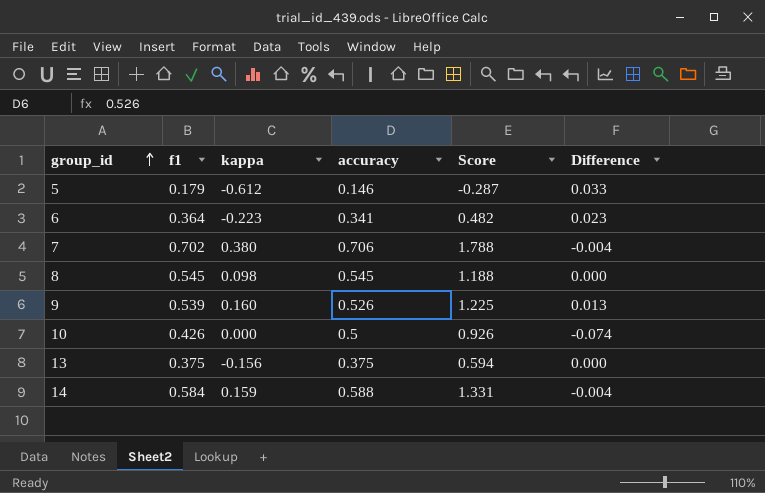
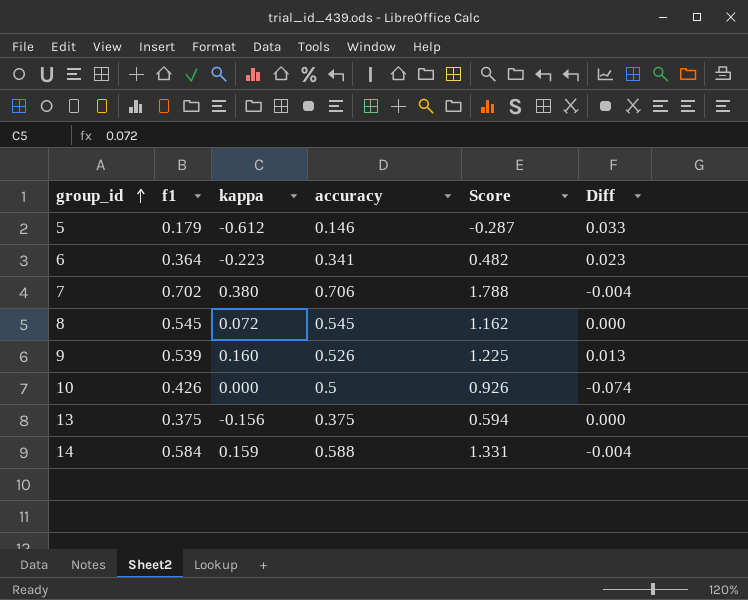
column name: Difference -> Diff
8 | kappa: 0.098 -> 0.072
8 | Score: 1.188 -> 1.162

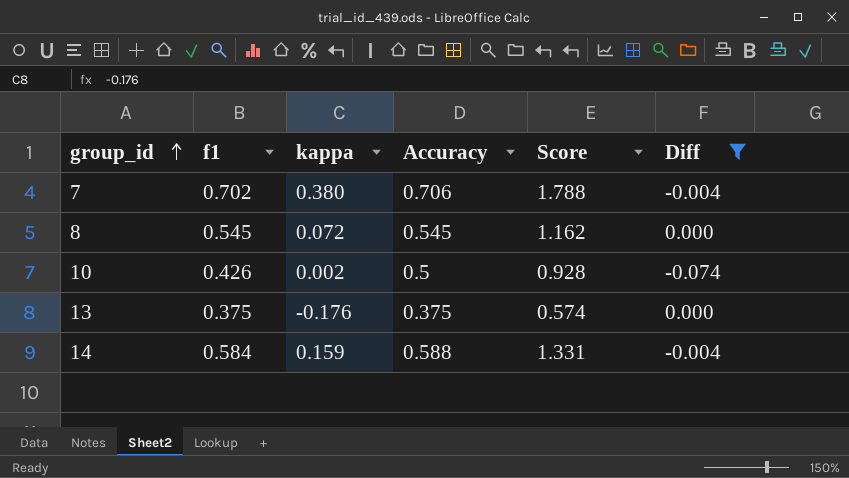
filter: none -> Diff <= 0.000
column name: accuracy -> Accuracy
10 | kappa: 0.000 -> 0.002
10 | Score: 0.926 -> 0.928
13 | kappa: -0.156 -> -0.176
13 | Score: 0.594 -> 0.574

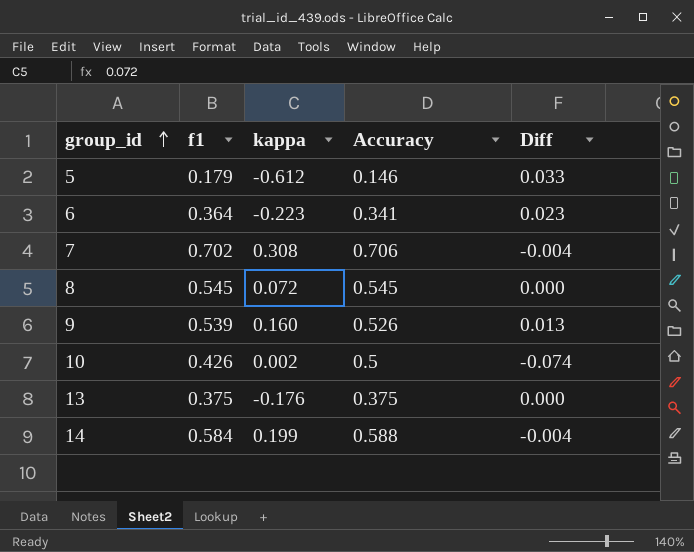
filter: Diff <= 0.000 -> none
column Score | formula: [f1] + [kappa] + [Accuracy] -> none
7 | kappa: 0.380 -> 0.308
14 | kappa: 0.159 -> 0.199

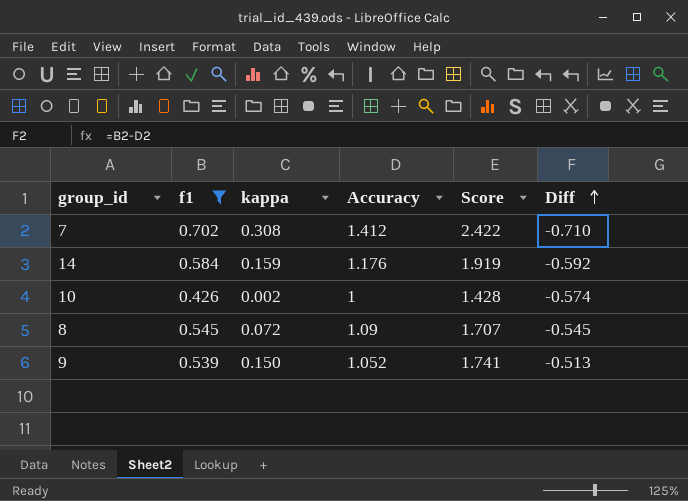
filter: none -> f1 >= 0.426
row order: group_id ascending -> Diff ascending
column Score | formula: none -> [f1] + [kappa] + [Accuracy]
7 | Accuracy: 0.706 -> 1.412
7 | Diff: -0.004 -> -0.710
14 | kappa: 0.199 -> 0.159
14 | Accuracy: 0.588 -> 1.176
14 | Diff: -0.004 -> -0.592
10 | Accuracy: 0.5 -> 1
10 | Diff: -0.074 -> -0.574
8 | Accuracy: 0.545 -> 1.09
8 | Diff: 0.000 -> -0.545
9 | kappa: 0.160 -> 0.150
9 | Accuracy: 0.526 -> 1.052
9 | Diff: 0.013 -> -0.513

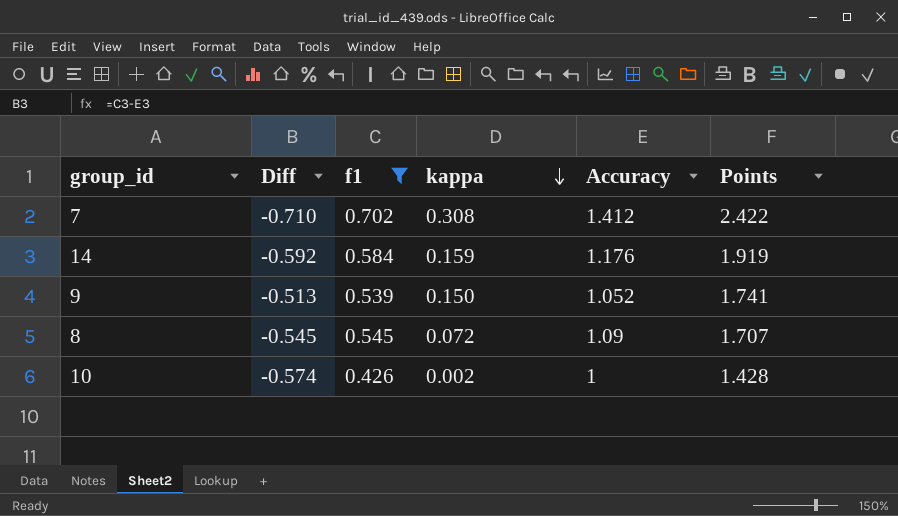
row order: Diff ascending -> kappa descending
column Diff | position: 6 -> 2
column name: Score -> Points

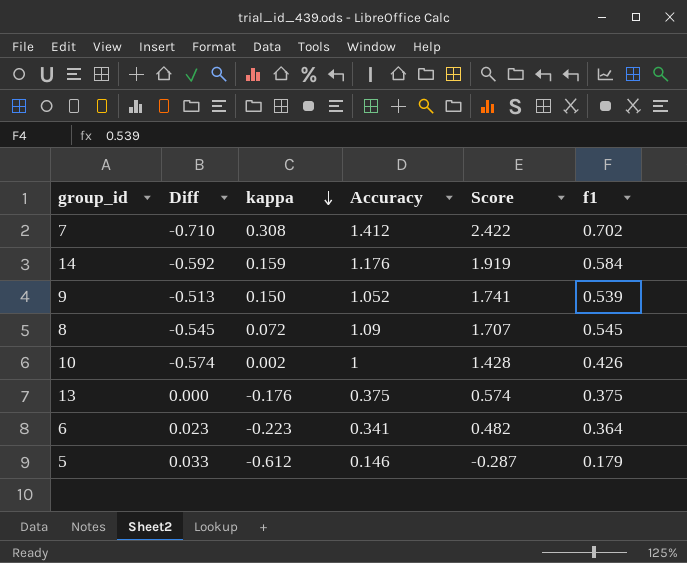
filter: f1 >= 0.426 -> none
column name: Points -> Score
column f1 | position: 3 -> 6

